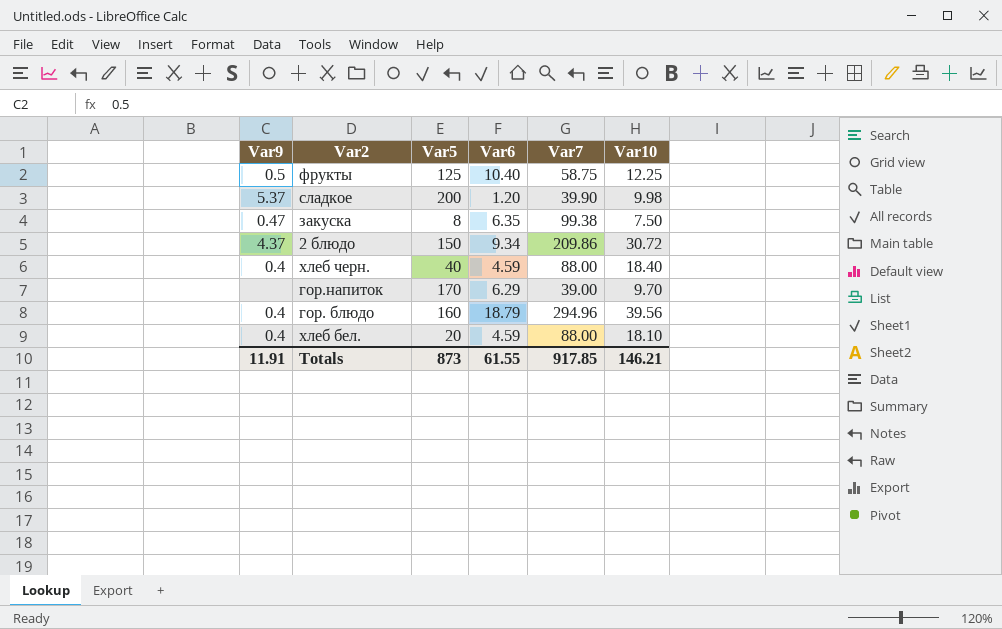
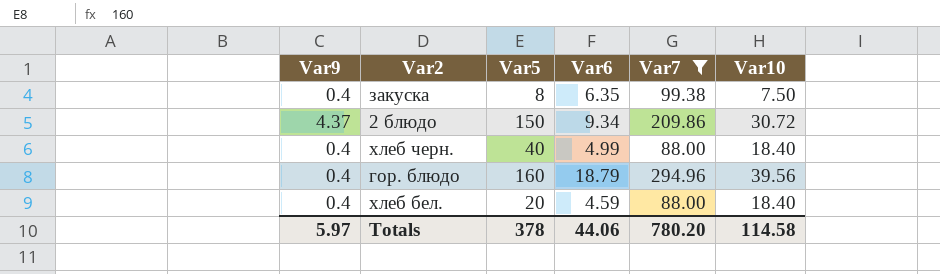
filter: none -> Var7 >= 88.00
закуска | Var9: 0.47 -> 0.4
хлеб черн. | Var6: 4.59 -> 4.99
хлеб бел. | Var10: 18.10 -> 18.40
Totals | Var9: 11.91 -> 5.97
Totals | Var5: 873 -> 378
Totals | Var6: 61.55 -> 44.06
Totals | Var7: 917.85 -> 780.20
Totals | Var10: 146.21 -> 114.58

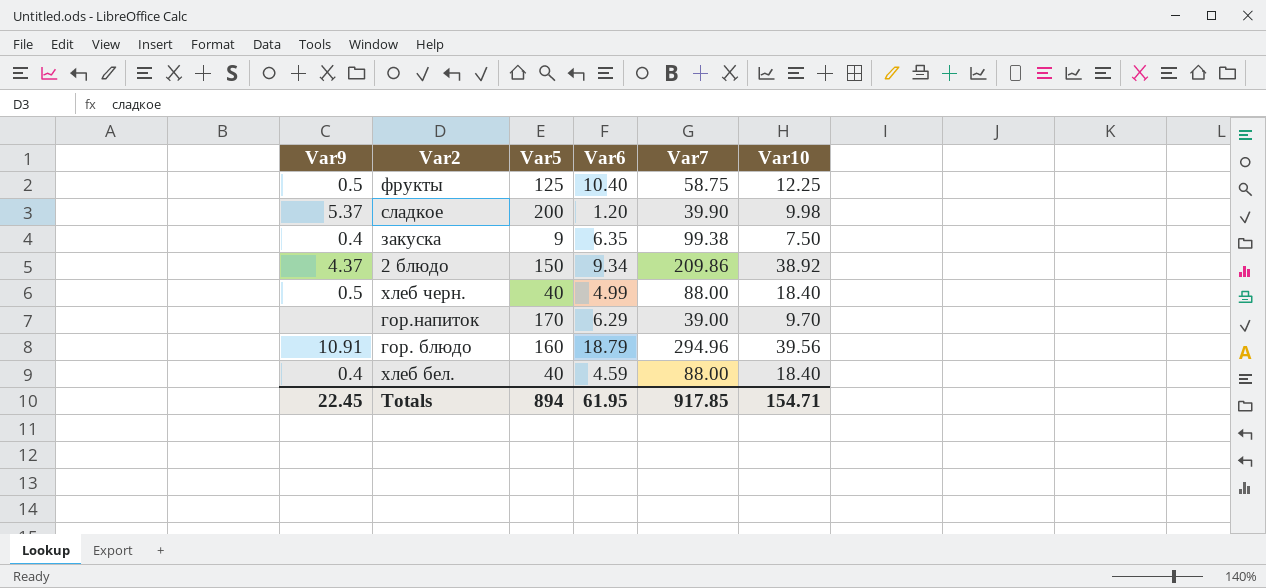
filter: Var7 >= 88.00 -> none
закуска | Var5: 8 -> 9
2 блюдо | Var10: 30.72 -> 38.92
хлеб черн. | Var9: 0.4 -> 0.5
гор. блюдо | Var9: 0.4 -> 10.91
хлеб бел. | Var5: 20 -> 40
Totals | Var9: 5.97 -> 22.45
Totals | Var5: 378 -> 894
Totals | Var6: 44.06 -> 61.95
Totals | Var7: 780.20 -> 917.85
Totals | Var10: 114.58 -> 154.71

